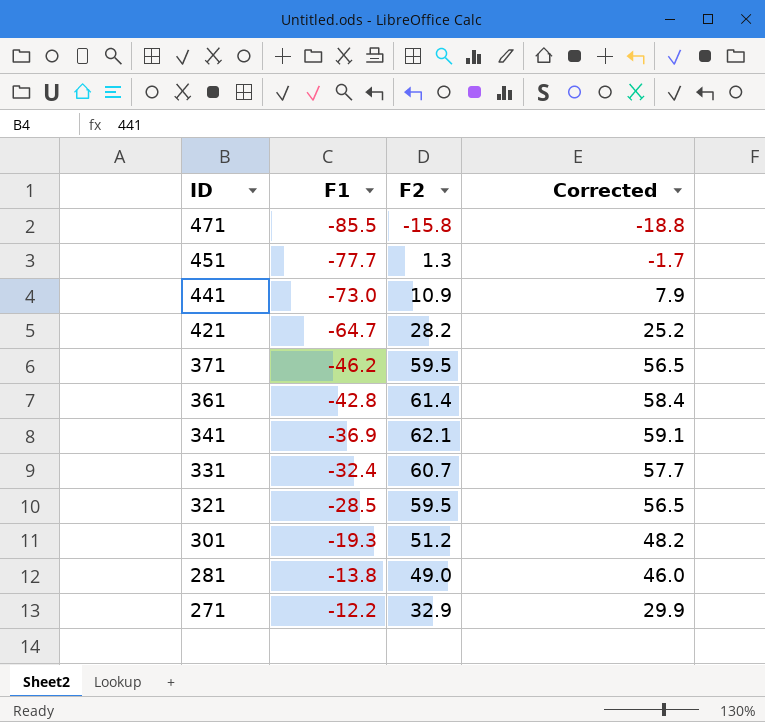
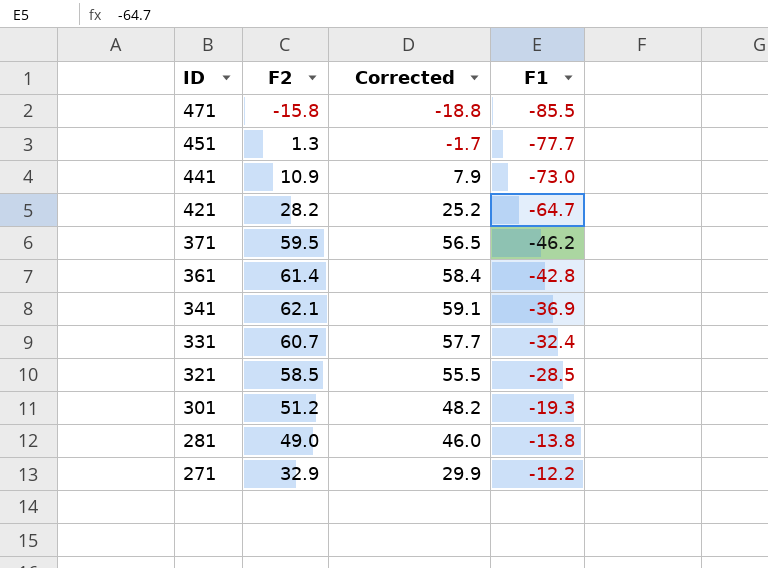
column F1 | position: 2 -> 4
321 | F2: 59.5 -> 58.5
321 | Corrected: 56.5 -> 55.5

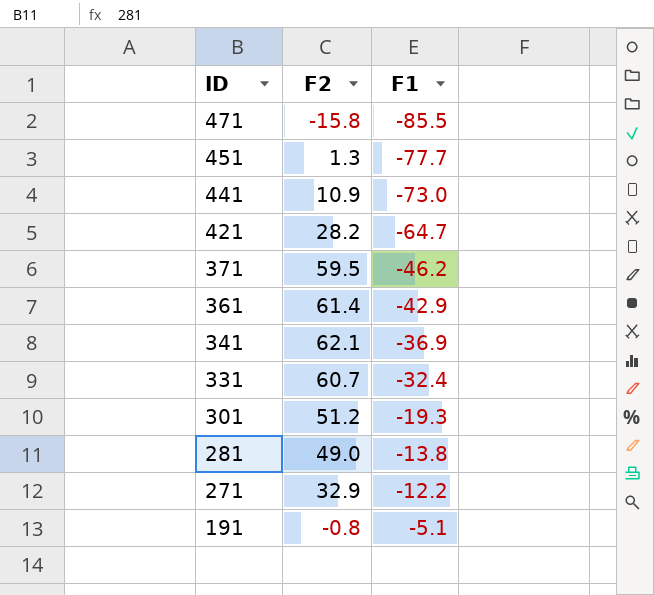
column Corrected | formula: [F2] - 3 -> none
row 321: 58.5 | 55.5 | -28.5 -> none
361 | F1: -42.8 -> -42.9
row 191: none -> -0.8 | -5.1

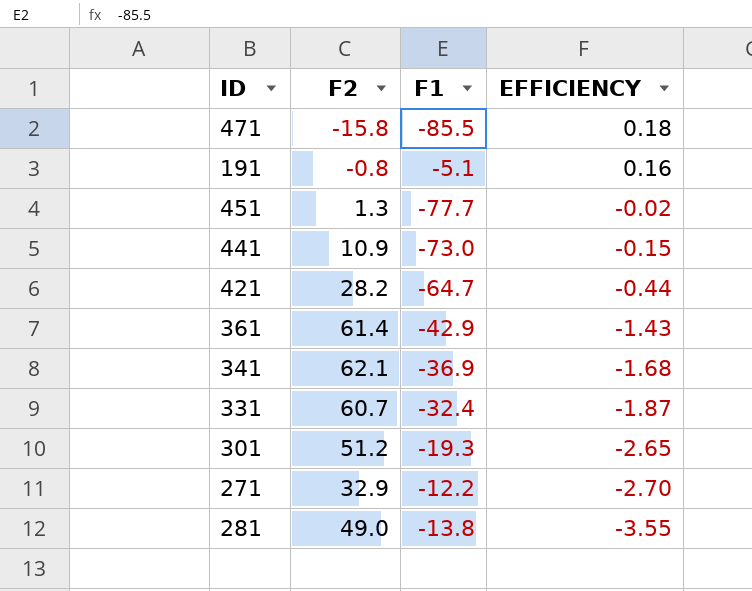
row order: ID descending -> EFFICIENCY descending
column EFFICIENCY | formula: none -> [F2] / [F1]
row 371: 59.5 | -46.2 -> none

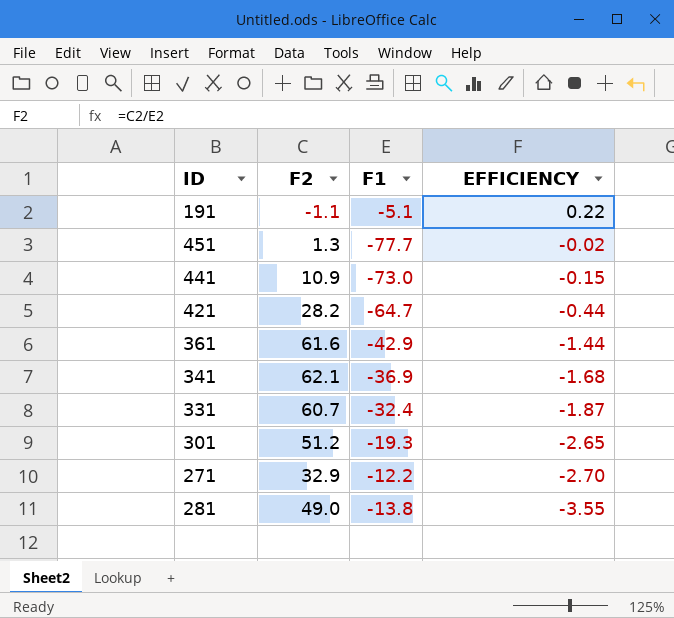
row 471: -15.8 | -85.5 | 0.18 -> none
191 | F2: -0.8 -> -1.1
191 | EFFICIENCY: 0.16 -> 0.22
361 | F2: 61.4 -> 61.6
361 | EFFICIENCY: -1.43 -> -1.44

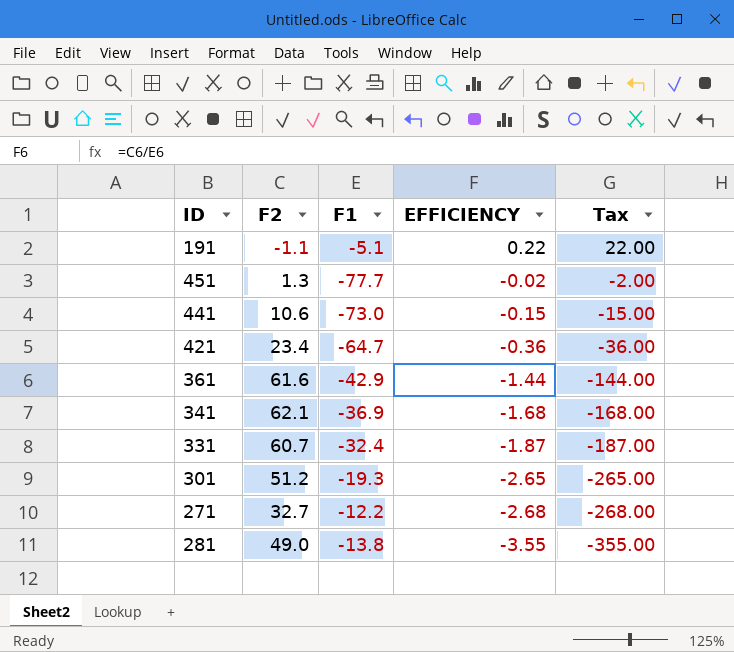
column Tax | formula: none -> [EFFICIENCY] * 100
441 | F2: 10.9 -> 10.6
421 | F2: 28.2 -> 23.4
421 | EFFICIENCY: -0.44 -> -0.36
271 | F2: 32.9 -> 32.7
271 | EFFICIENCY: -2.70 -> -2.68

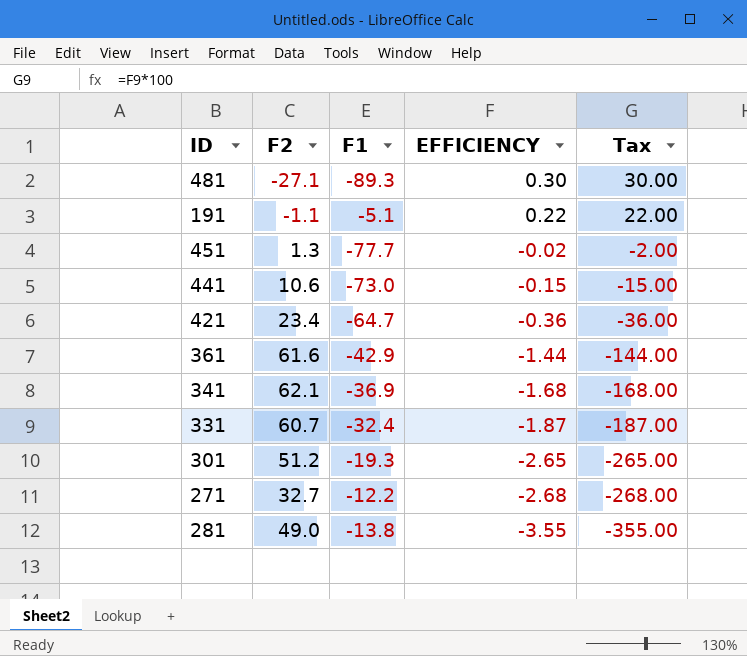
row 481: none -> -27.1 | -89.3 | 0.30 | 30.00

